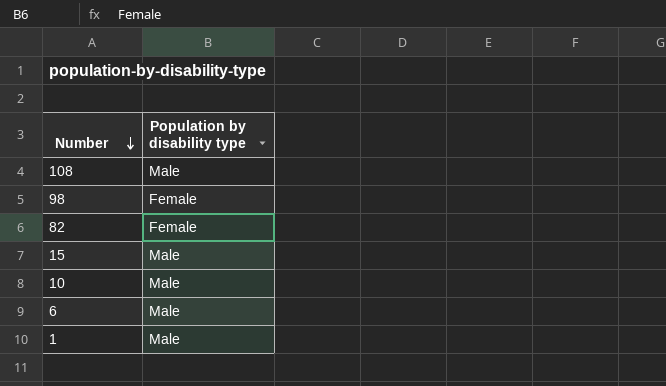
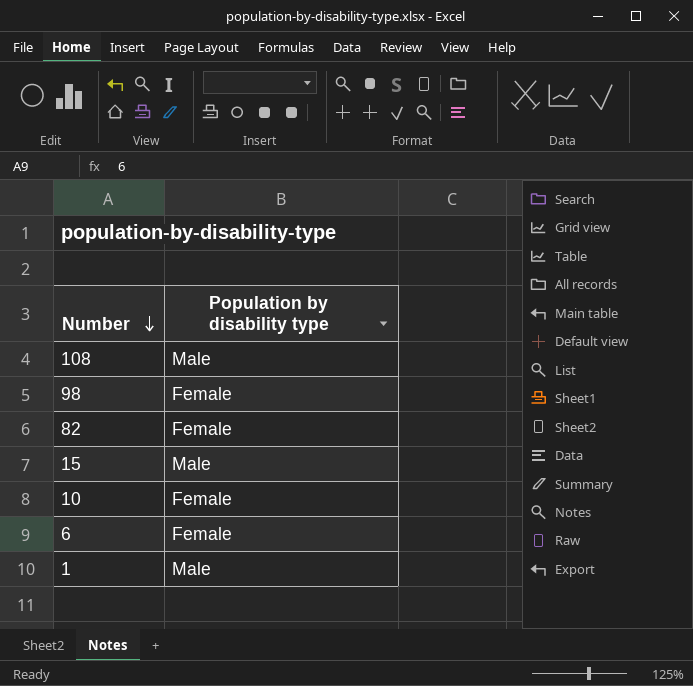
10 | Population by disability type: Male -> Female
6 | Population by disability type: Male -> Female

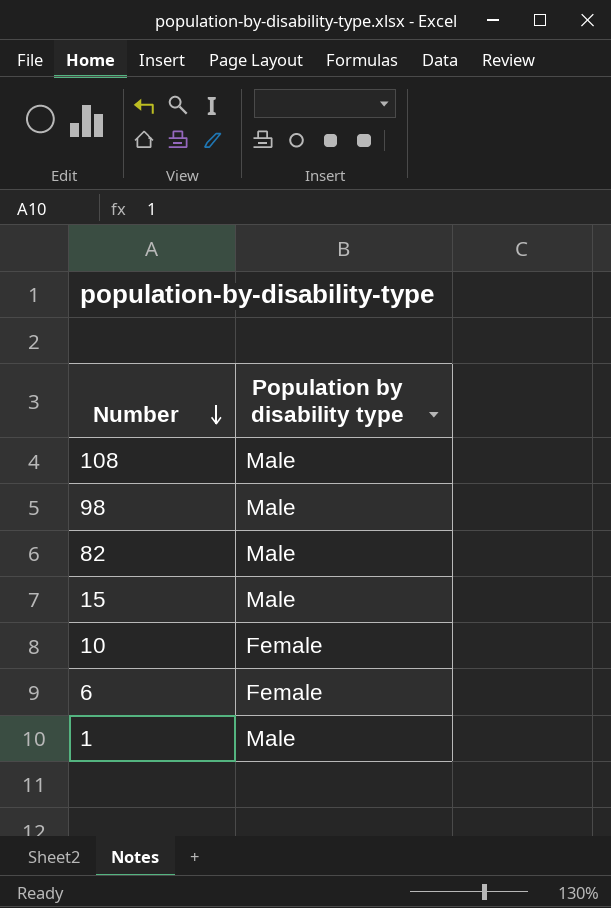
98 | Population by disability type: Female -> Male
82 | Population by disability type: Female -> Male

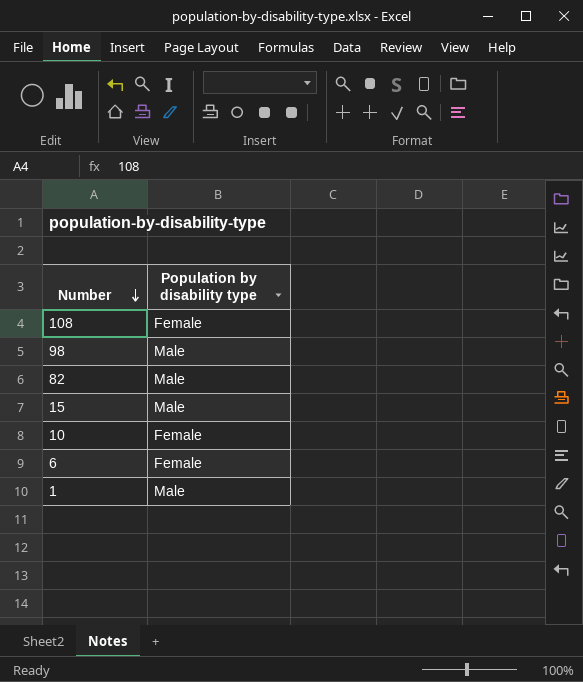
108 | Population by disability type: Male -> Female

